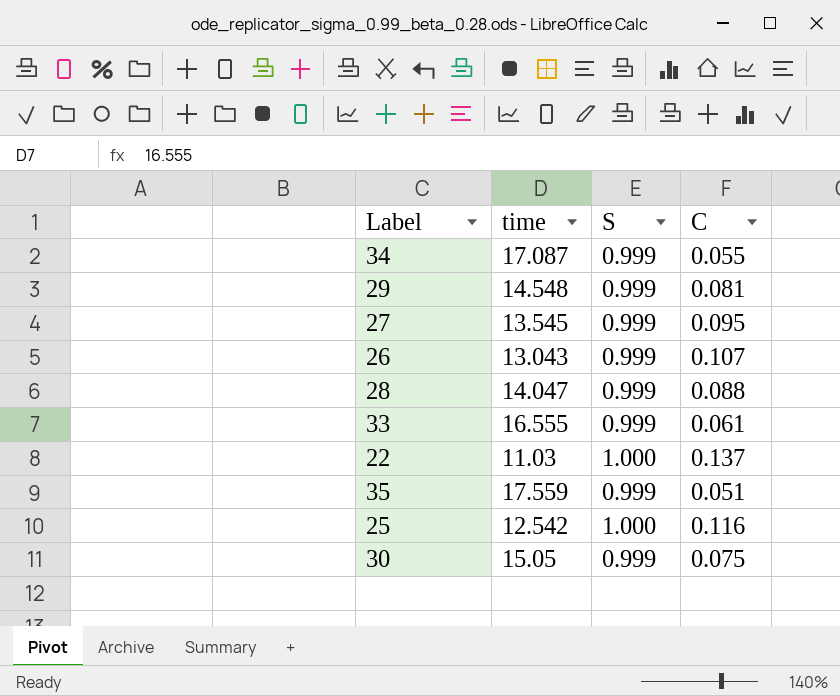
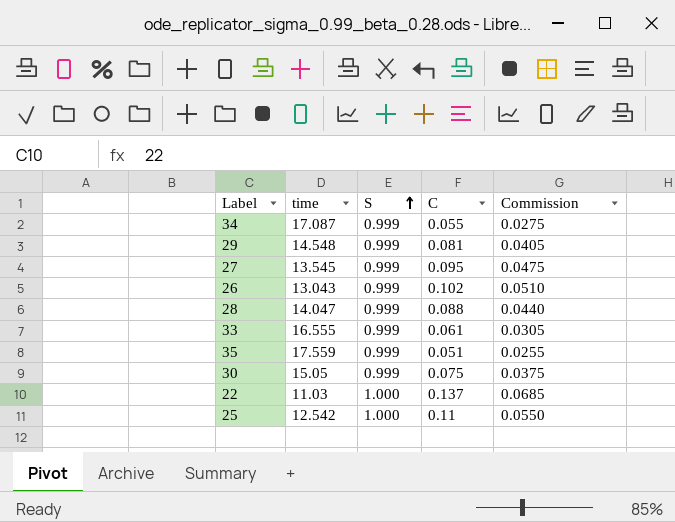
row order: none -> S ascending
column Commission | formula: none -> [C] * 0.5
26 | C: 0.107 -> 0.102
25 | C: 0.116 -> 0.11

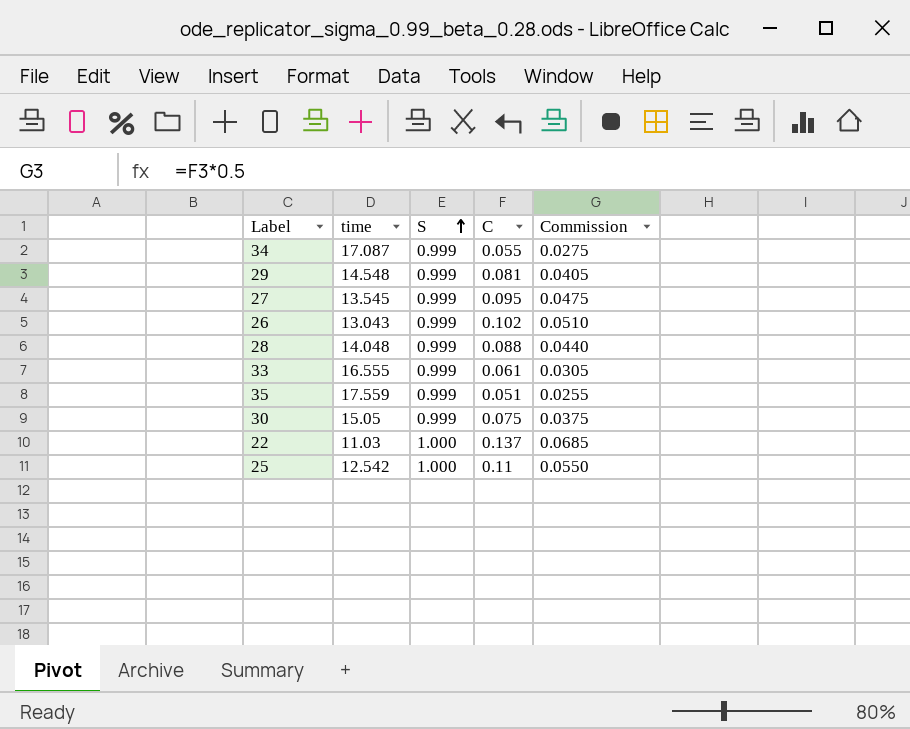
28 | time: 14.047 -> 14.048

